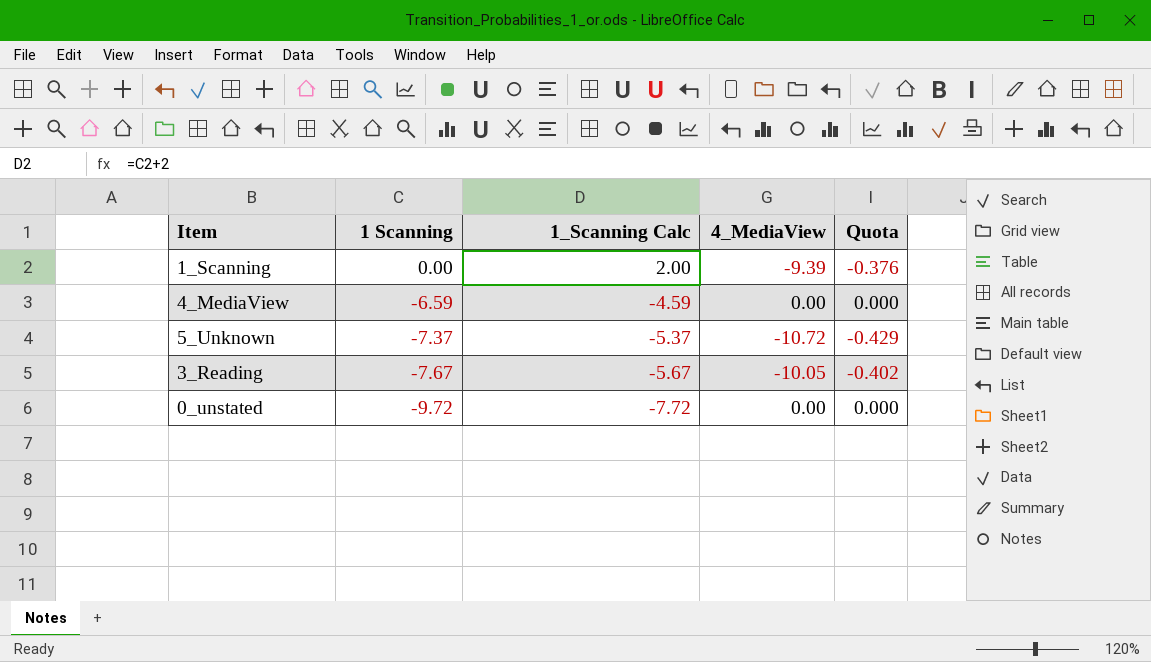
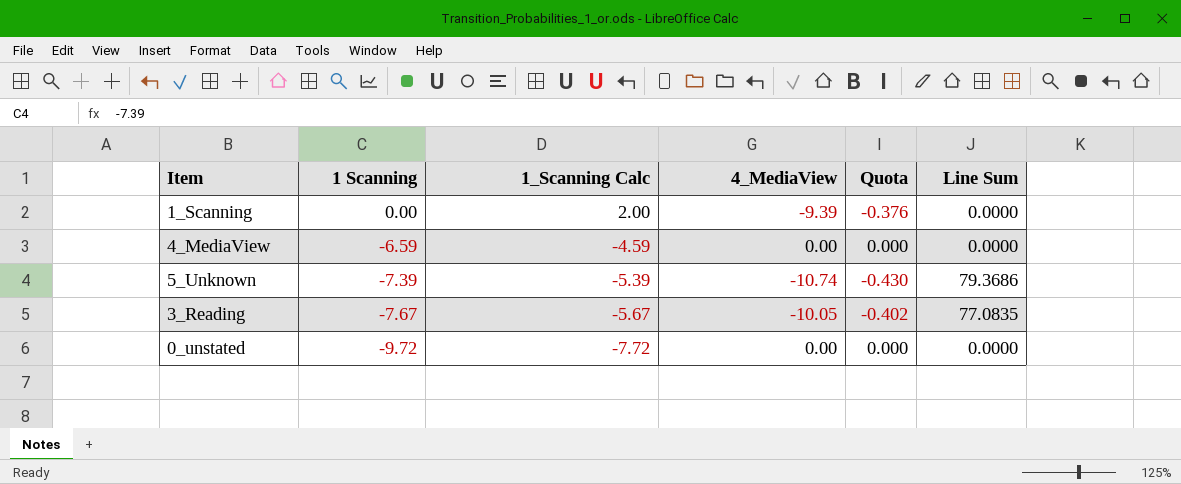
column Line Sum | formula: none -> [1 Scanning] * [4_MediaView]
5_Unknown | 1 Scanning: -7.37 -> -7.39
5_Unknown | 1_Scanning Calc: -5.37 -> -5.39
5_Unknown | 4_MediaView: -10.72 -> -10.74
5_Unknown | Quota: -0.429 -> -0.430

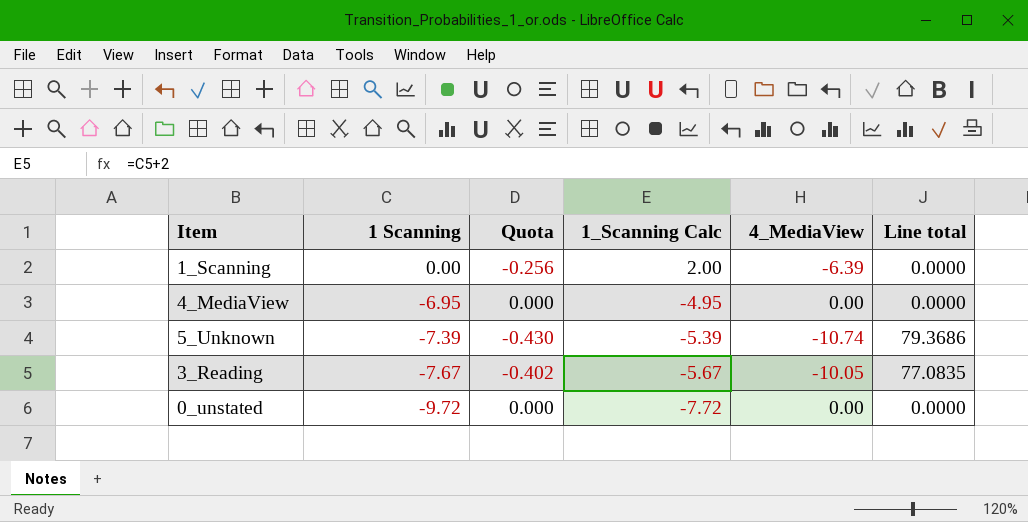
column Quota | position: 5 -> 3
column name: Line Sum -> Line total
1_Scanning | Quota: -0.376 -> -0.256
1_Scanning | 4_MediaView: -9.39 -> -6.39
4_MediaView | 1 Scanning: -6.59 -> -6.95
4_MediaView | 1_Scanning Calc: -4.59 -> -4.95

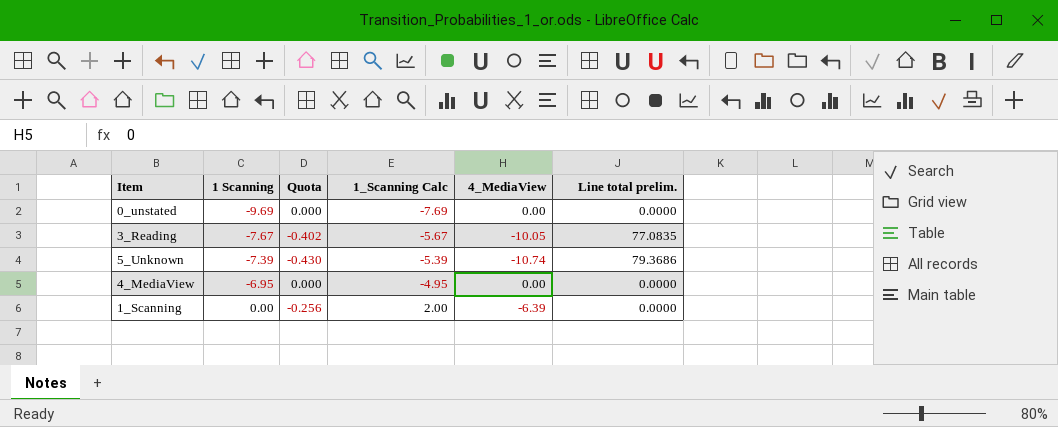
row order: 1 Scanning descending -> 1 Scanning ascending
column name: Line total -> Line total prelim.
0_unstated | 1 Scanning: -9.72 -> -9.69
0_unstated | 1_Scanning Calc: -7.72 -> -7.69

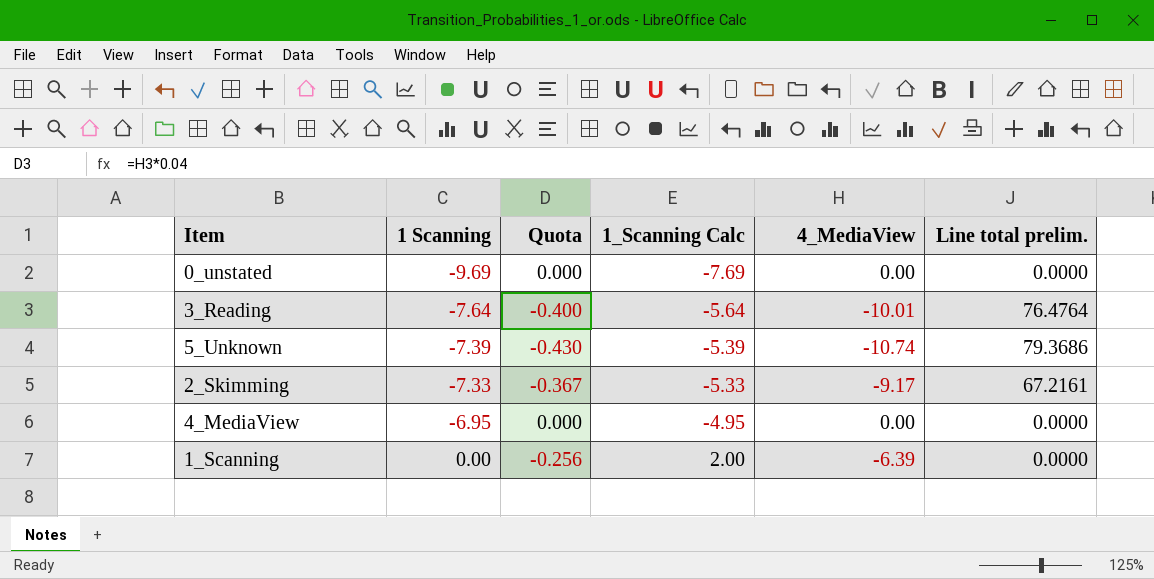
3_Reading | 1 Scanning: -7.67 -> -7.64
3_Reading | Quota: -0.402 -> -0.400
3_Reading | 1_Scanning Calc: -5.67 -> -5.64
3_Reading | 4_MediaView: -10.05 -> -10.01
3_Reading | Line total prelim.: 77.0835 -> 76.4764
row 2_Skimming: none -> -7.33 | -0.367 | -5.33 | -9.17 | 67.2161

